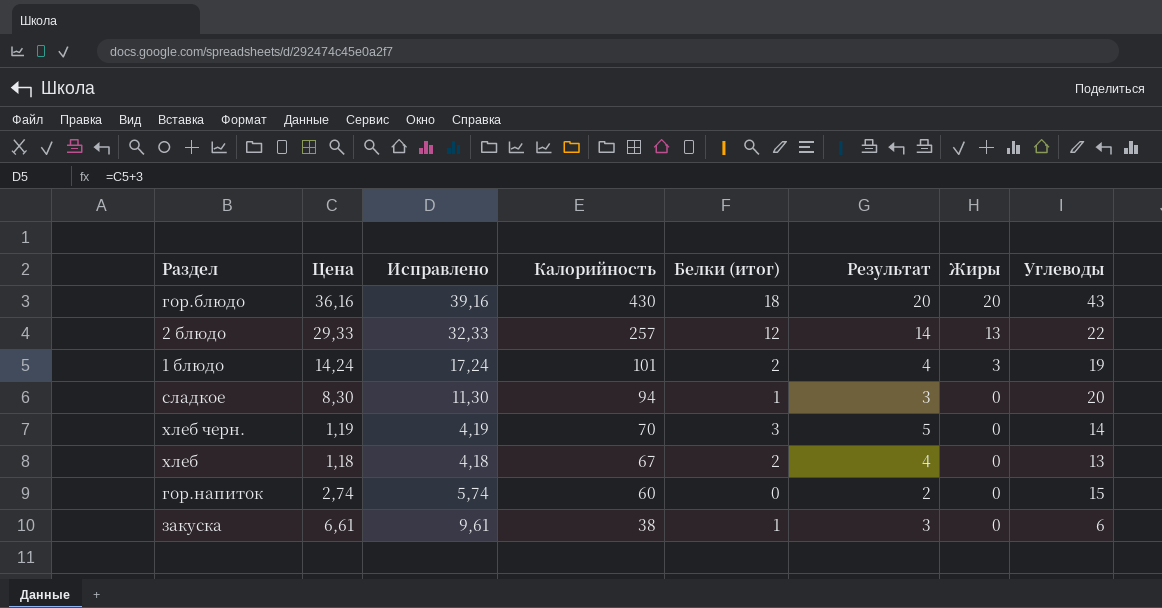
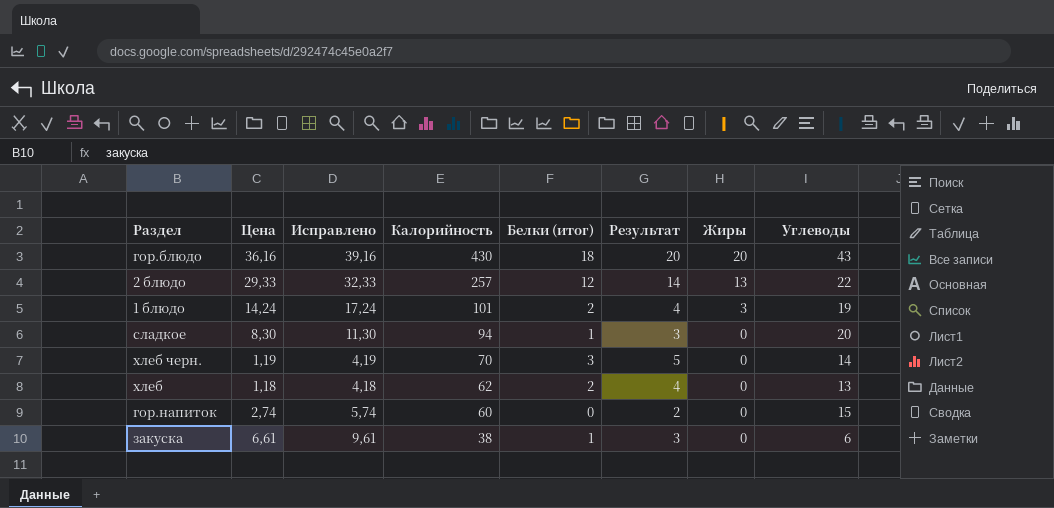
хлеб | Калорийность: 67 -> 62

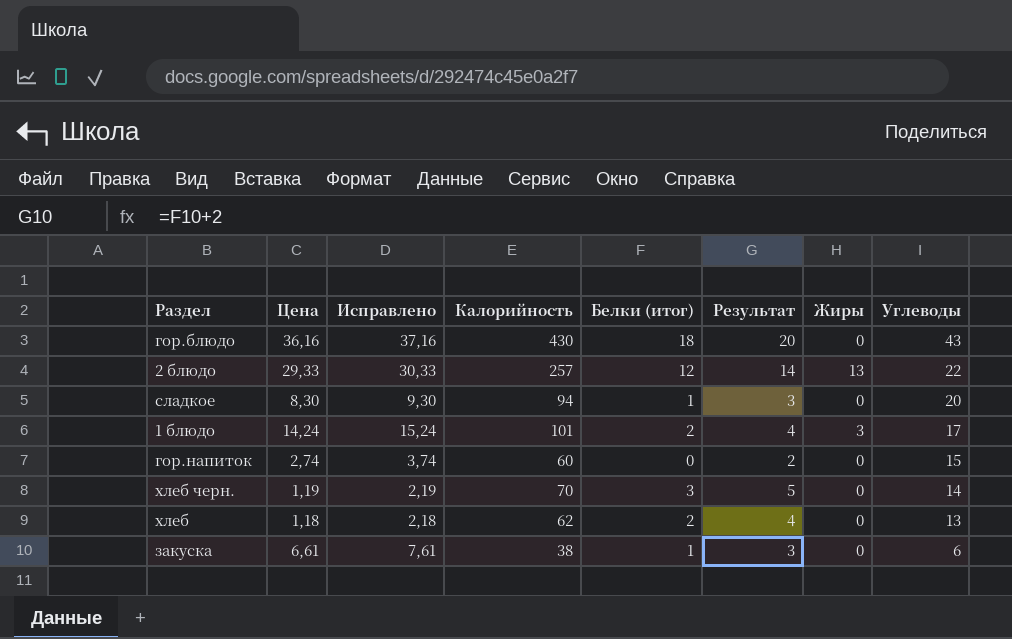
row order: Калорийность descending -> Углеводы descending
column Исправлено | formula: [Цена] + 3 -> [Цена] + 1
гор.блюдо | Жиры: 20 -> 0
1 блюдо | Углеводы: 19 -> 17

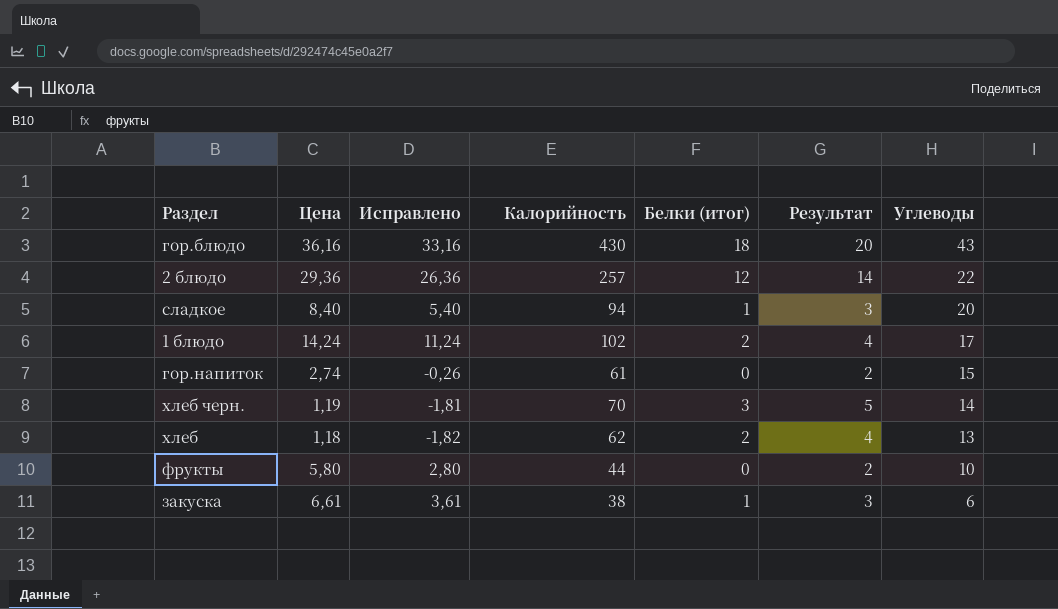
column Жиры | position: 7 -> none
column Исправлено | formula: [Цена] + 1 -> [Цена] - 3
2 блюдо | Цена: 29,33 -> 29,36
сладкое | Цена: 8,30 -> 8,40
1 блюдо | Калорийность: 101 -> 102
гор.напиток | Калорийность: 60 -> 61
row фрукты: none -> 5,80 | 2,80 | 44 | 0 | 2 | 10

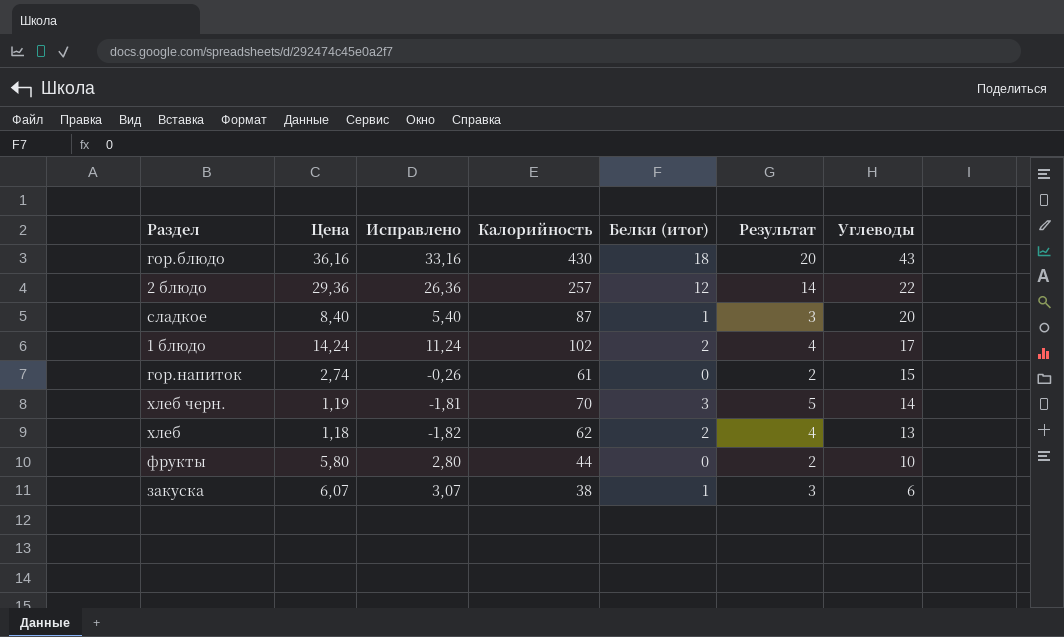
сладкое | Калорийность: 94 -> 87
закуска | Цена: 6,61 -> 6,07
закуска | Исправлено: 3,61 -> 3,07

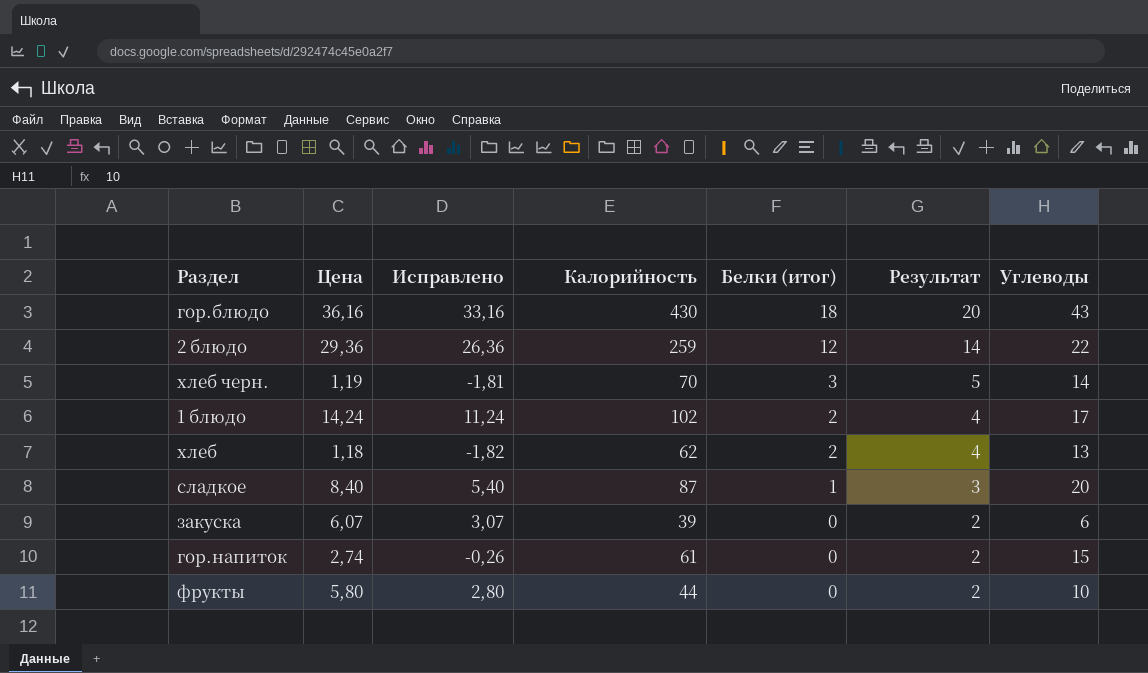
row order: Углеводы descending -> Белки (итог) descending
2 блюдо | Калорийность: 257 -> 259
закуска | Калорийность: 38 -> 39
закуска | Белки (итог): 1 -> 0
закуска | Результат: 3 -> 2

